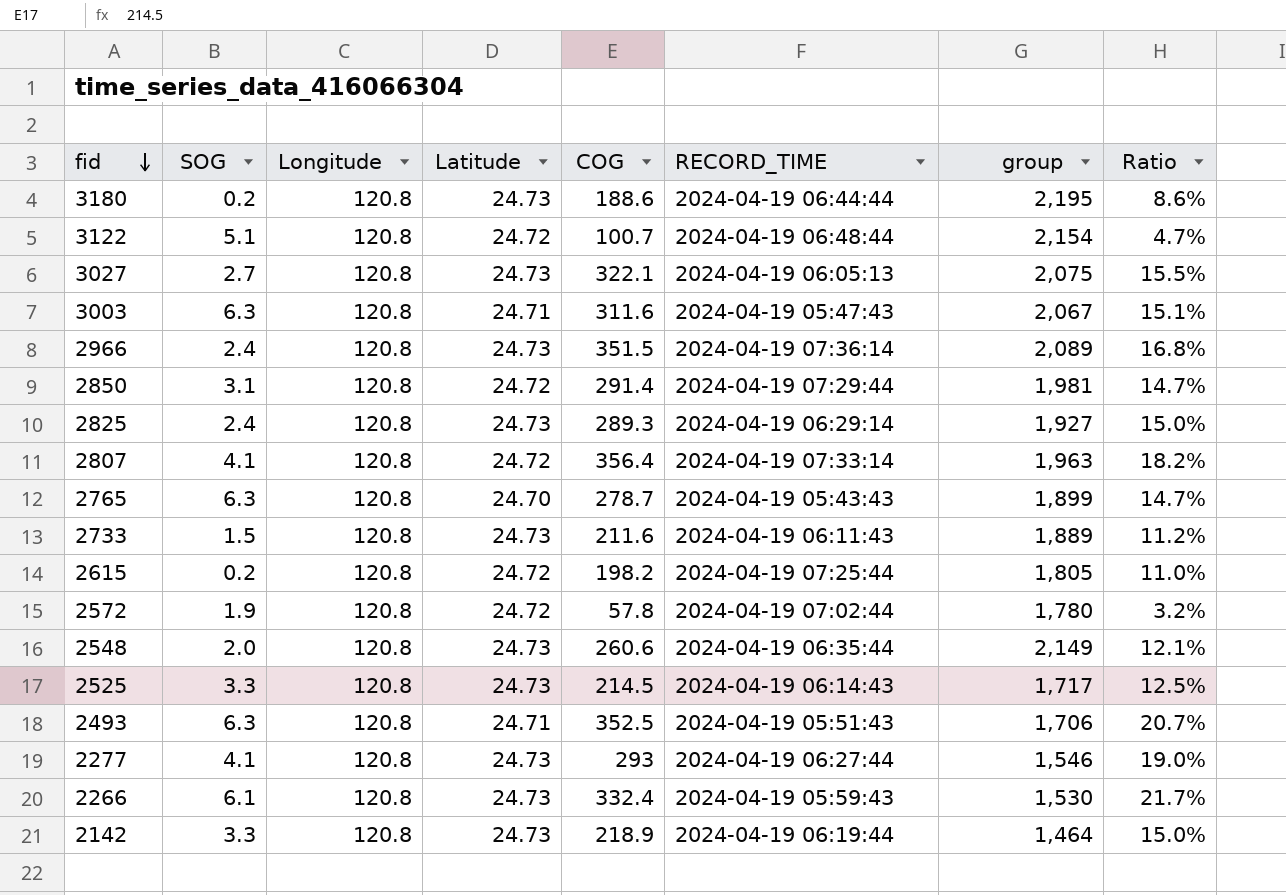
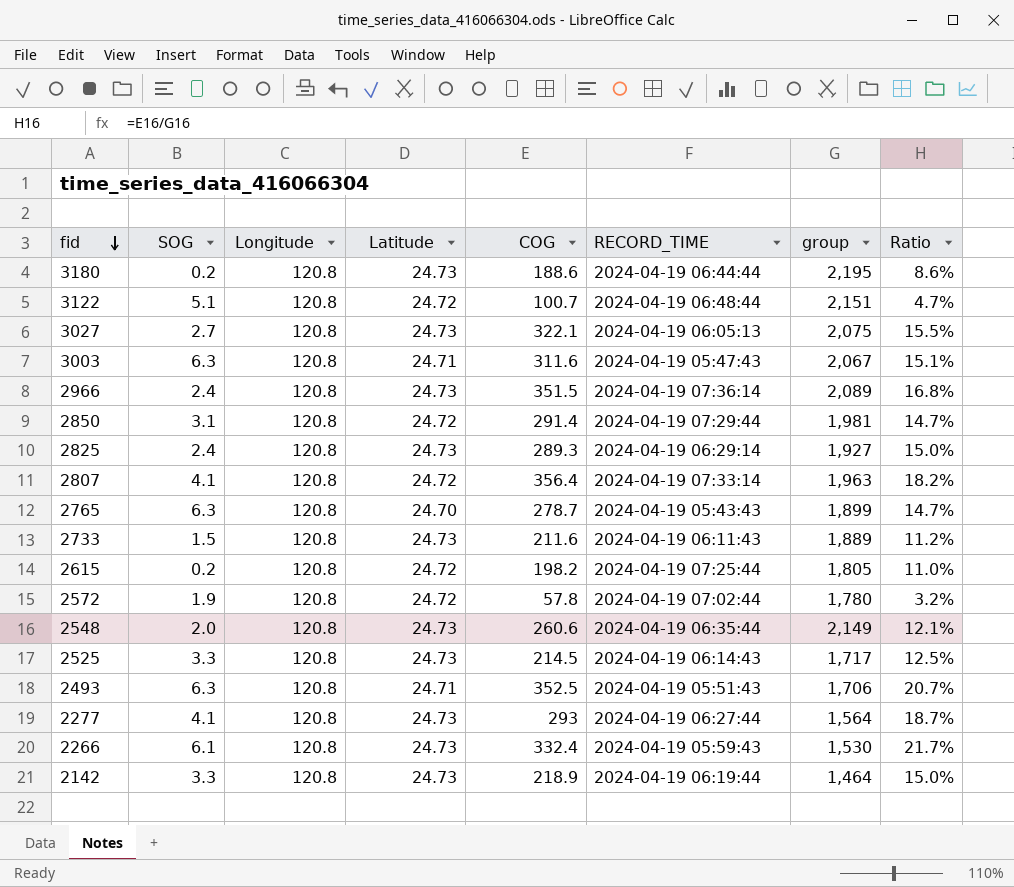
3122 | group: 2,154 -> 2,151
2277 | group: 1,546 -> 1,564
2277 | Ratio: 19.0% -> 18.7%

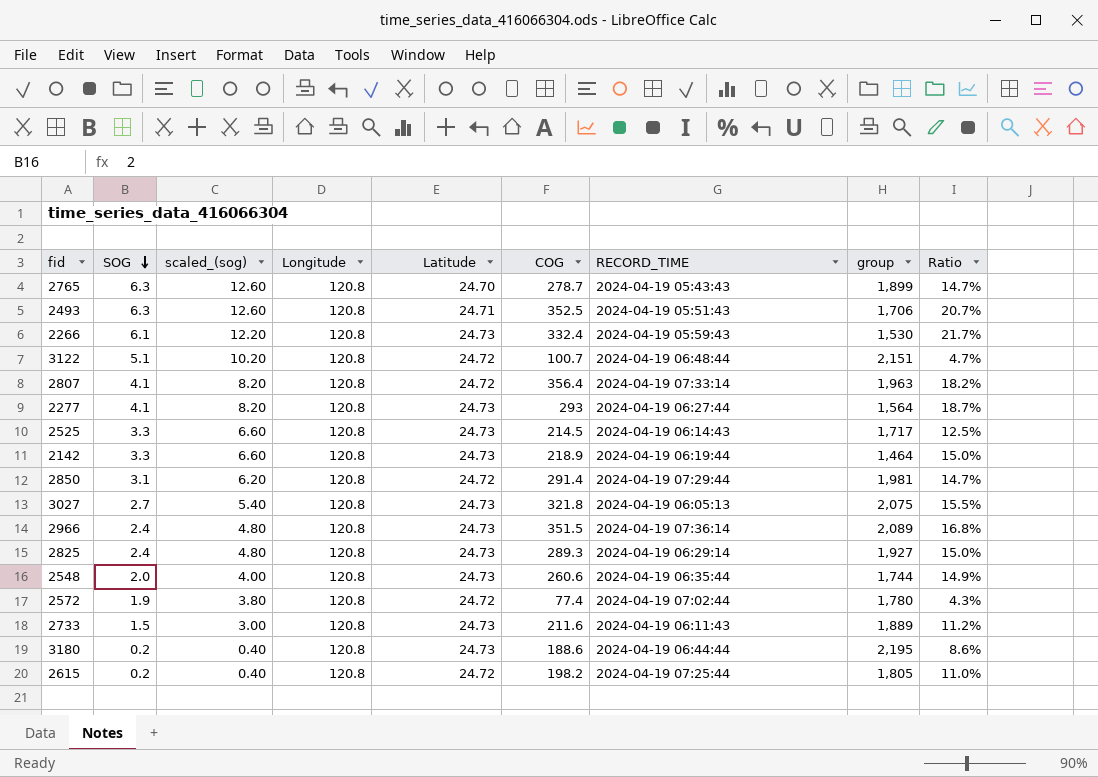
row order: fid descending -> SOG descending
column scaled_(sog) | formula: none -> [SOG] * 2
row 3003: 6.3 | 120.8 | 24.71 | 311.6 | 2024-04-19 05:47:43 | 2,067 | 15.1% -> none
3027 | COG: 322.1 -> 321.8
2548 | group: 2,149 -> 1,744
2548 | Ratio: 12.1% -> 14.9%
2572 | COG: 57.8 -> 77.4
2572 | Ratio: 3.2% -> 4.3%

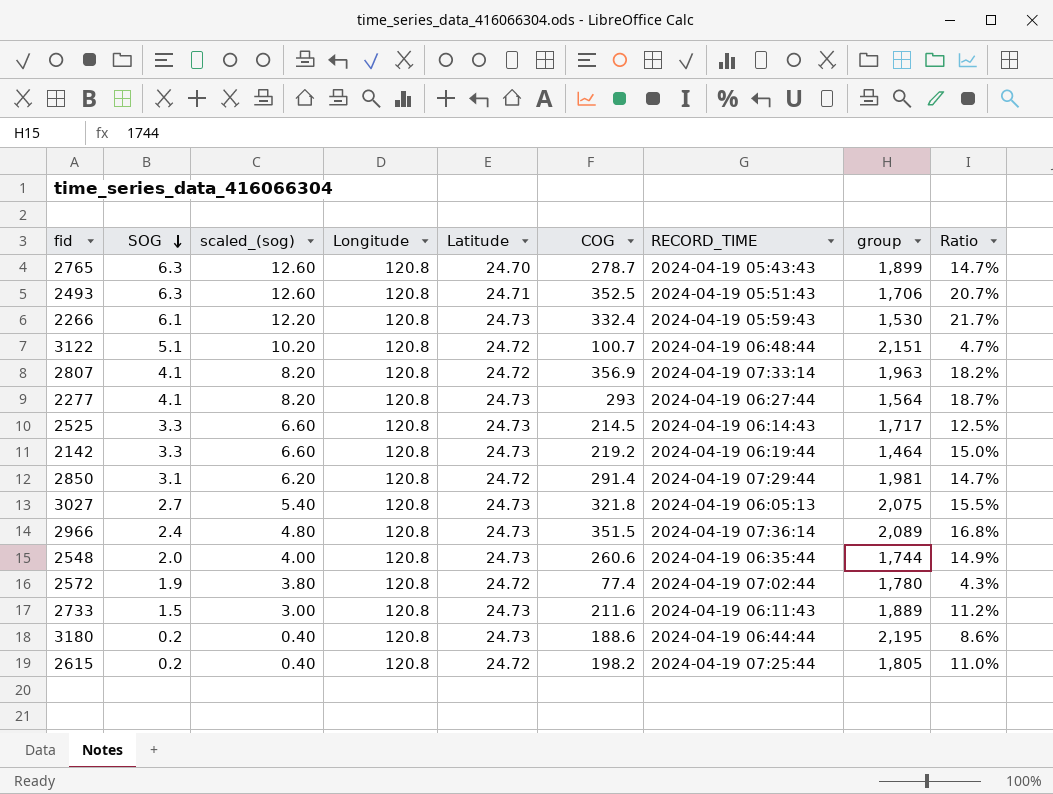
row 2825: 2.4 | 4.80 | 120.8 | 24.73 | 289.3 | 2024-04-19 06:29:14 | 1,927 | 15.0% -> none
2807 | COG: 356.4 -> 356.9
2142 | COG: 218.9 -> 219.2

